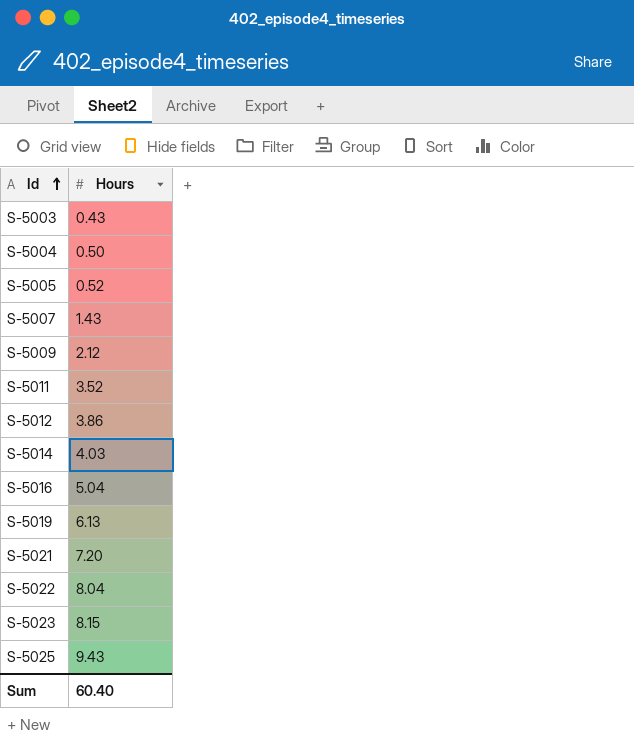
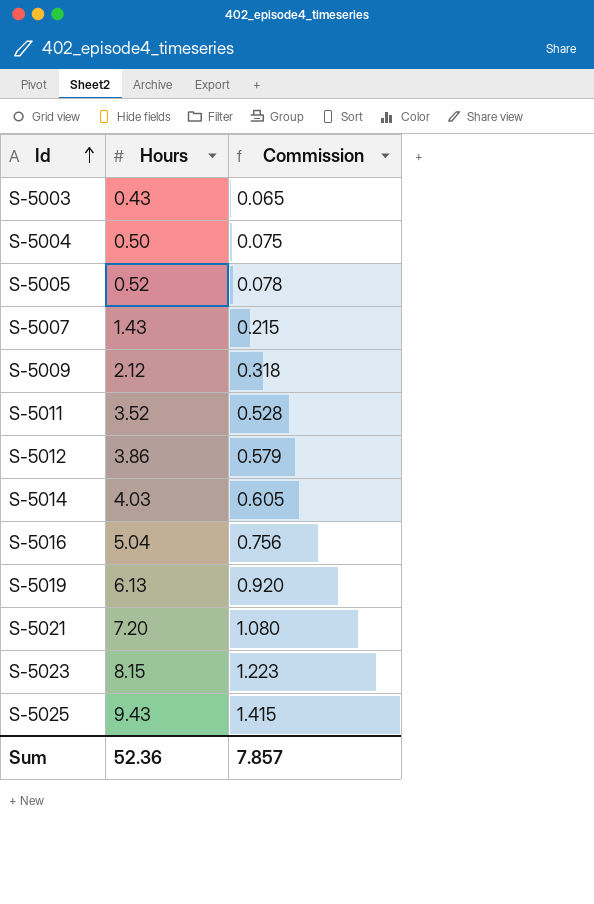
column Commission | formula: none -> [Hours] * 0.15
row S-5022: 8.04 -> none
Sum | Hours: 60.40 -> 52.36

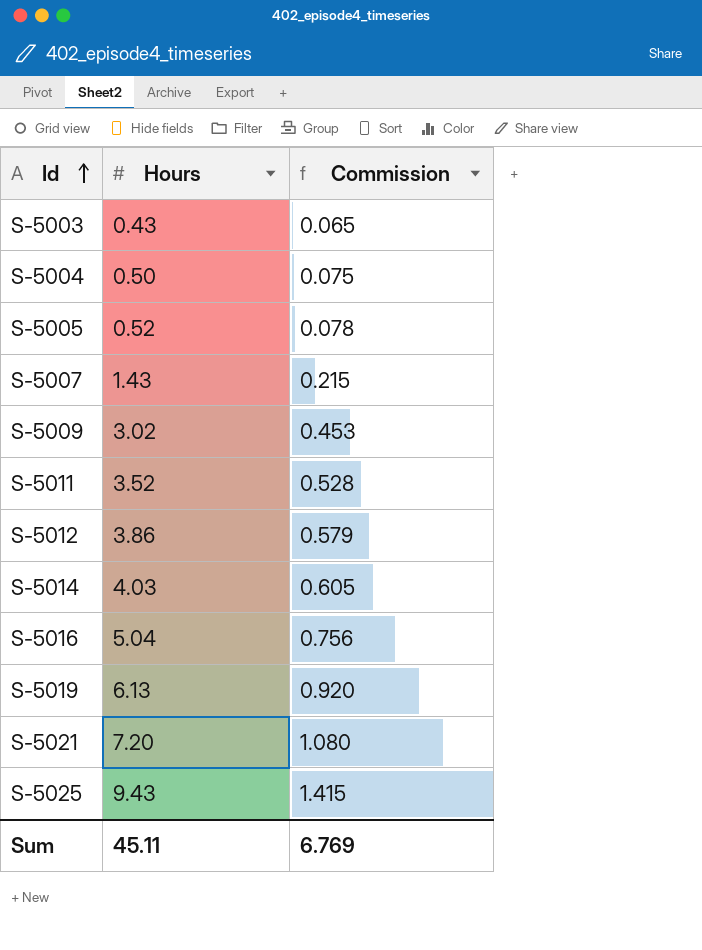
row S-5023: 8.15 | 1.223 -> none
S-5009 | Hours: 2.12 -> 3.02
S-5009 | Commission: 0.318 -> 0.453
Sum | Hours: 52.36 -> 45.11
Sum | Commission: 7.857 -> 6.769

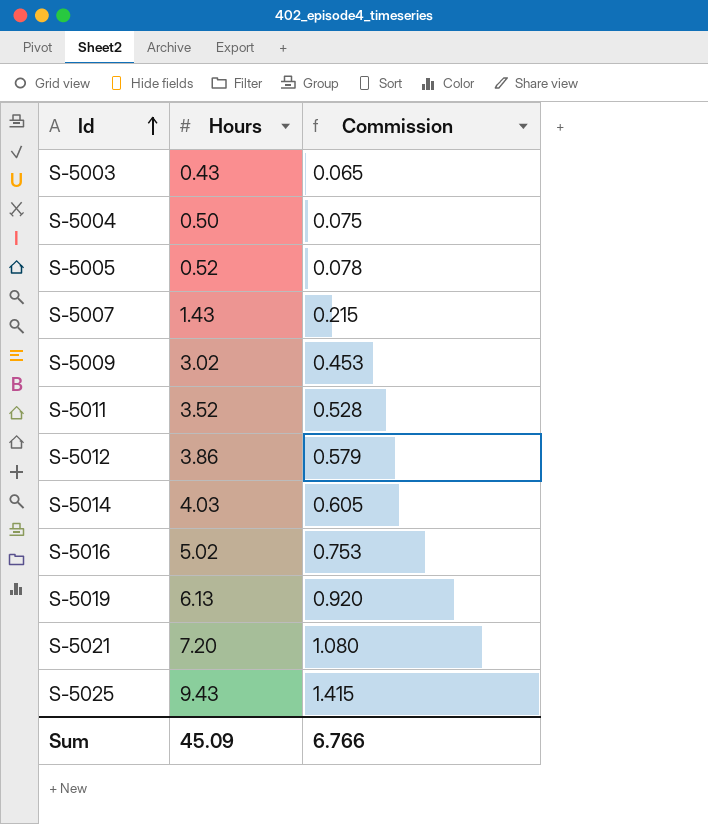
S-5016 | Hours: 5.04 -> 5.02
S-5016 | Commission: 0.756 -> 0.753
Sum | Hours: 45.11 -> 45.09
Sum | Commission: 6.769 -> 6.766

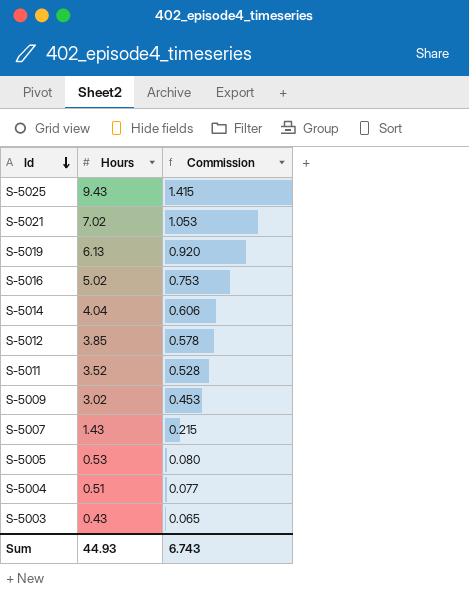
row order: Id ascending -> Id descending
S-5021 | Hours: 7.20 -> 7.02
S-5021 | Commission: 1.080 -> 1.053
S-5014 | Hours: 4.03 -> 4.04
S-5014 | Commission: 0.605 -> 0.606
S-5012 | Hours: 3.86 -> 3.85
S-5012 | Commission: 0.579 -> 0.578
S-5005 | Hours: 0.52 -> 0.53
S-5005 | Commission: 0.078 -> 0.080
S-5004 | Hours: 0.50 -> 0.51
S-5004 | Commission: 0.075 -> 0.077
Sum | Hours: 45.09 -> 44.93
Sum | Commission: 6.766 -> 6.743

